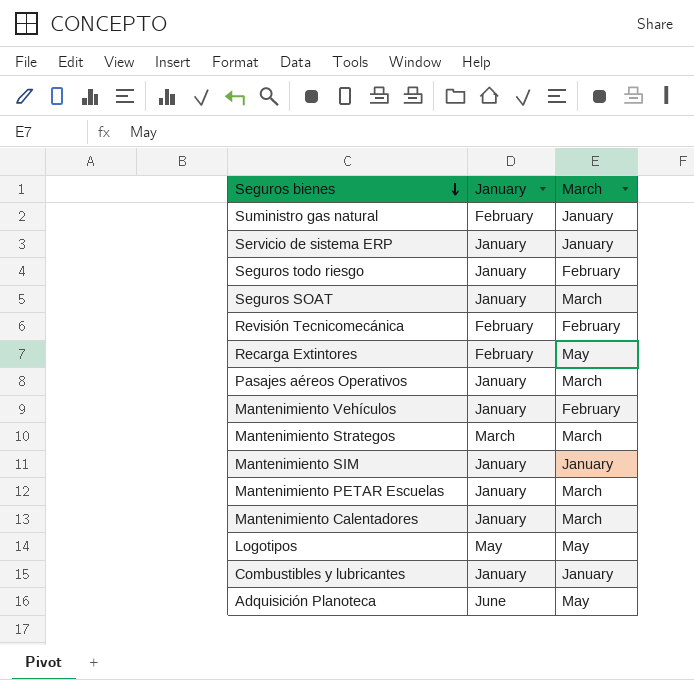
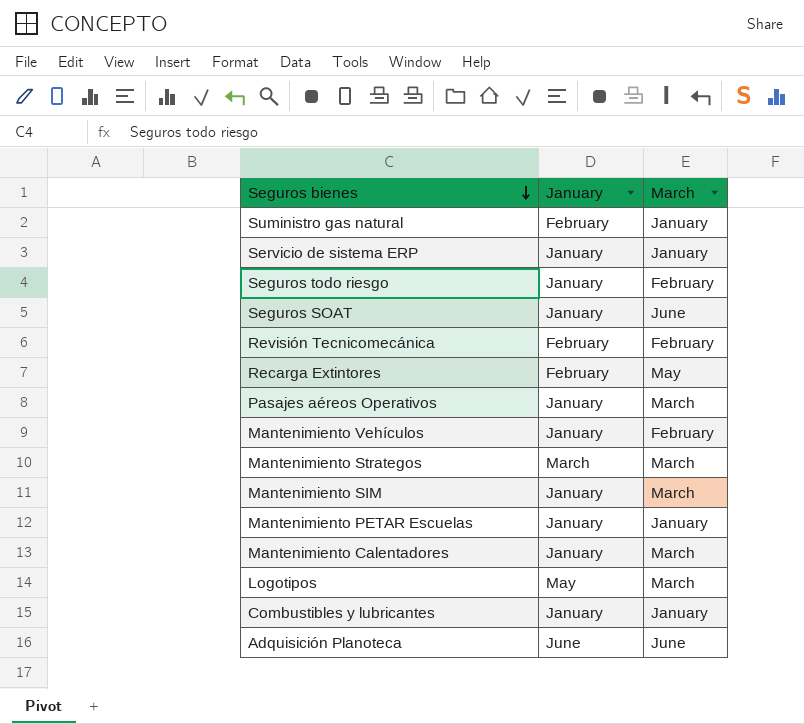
Seguros SOAT | March: March -> June
Mantenimiento SIM | March: January -> March
Mantenimiento PETAR Escuelas | March: March -> January
Logotipos | March: May -> March
Adquisición Planoteca | March: May -> June

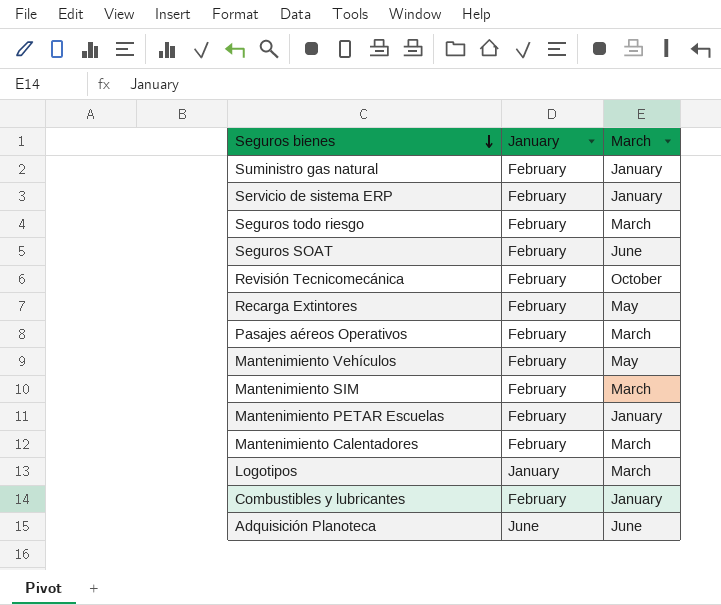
row Mantenimiento Strategos: March | March -> none
Servicio de sistema ERP | January: January -> February
Seguros todo riesgo | January: January -> February
Seguros todo riesgo | March: February -> March
Seguros SOAT | January: January -> February
Revisión Tecnicomecánica | March: February -> October
Pasajes aéreos Operativos | January: January -> February
Mantenimiento Vehículos | January: January -> February
Mantenimiento Vehículos | March: February -> May
Mantenimiento SIM | January: January -> February
Mantenimiento PETAR Escuelas | January: January -> February
Mantenimiento Calentadores | January: January -> February
Logotipos | January: May -> January
Combustibles y lubricantes | January: January -> February

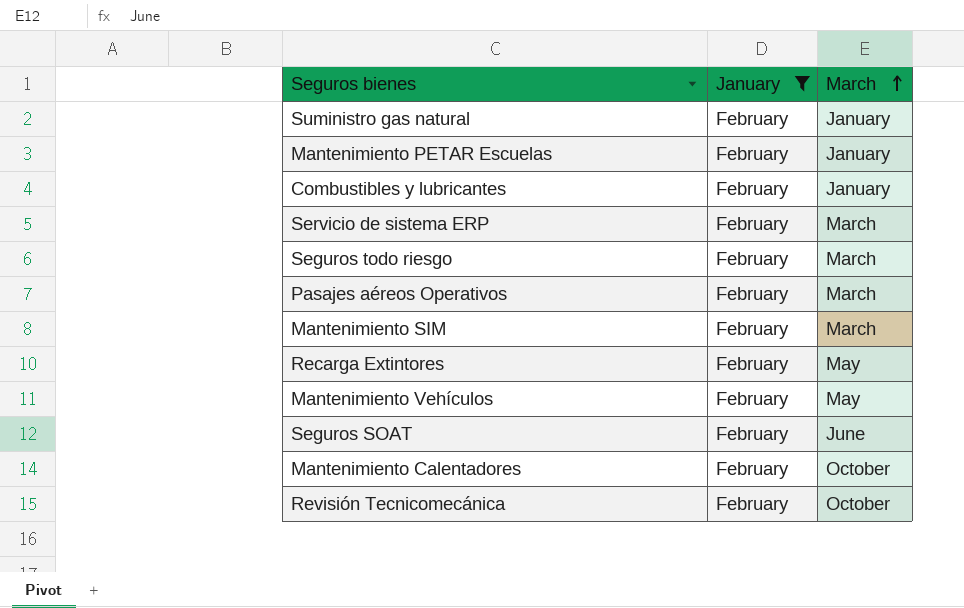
filter: none -> January = February
row order: Seguros bienes descending -> March ascending
Servicio de sistema ERP | March: January -> March
Mantenimiento Calentadores | March: March -> October

